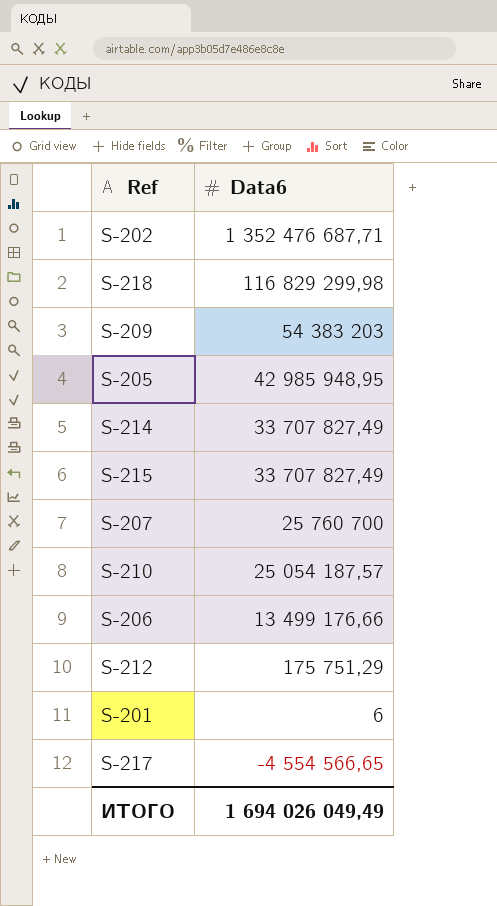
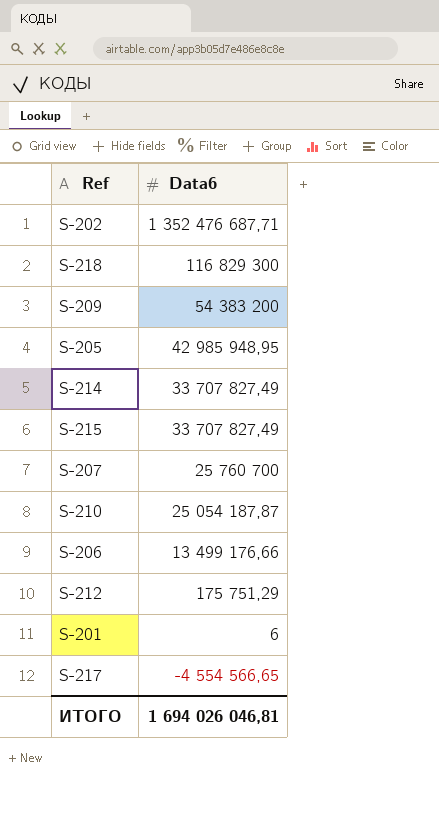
S-218 | Data6: 116 829 299,98 -> 116 829 300
S-209 | Data6: 54 383 203 -> 54 383 200
S-210 | Data6: 25 054 187,57 -> 25 054 187,87
ИТОГО | Data6: 1 694 026 049,49 -> 1 694 026 046,81

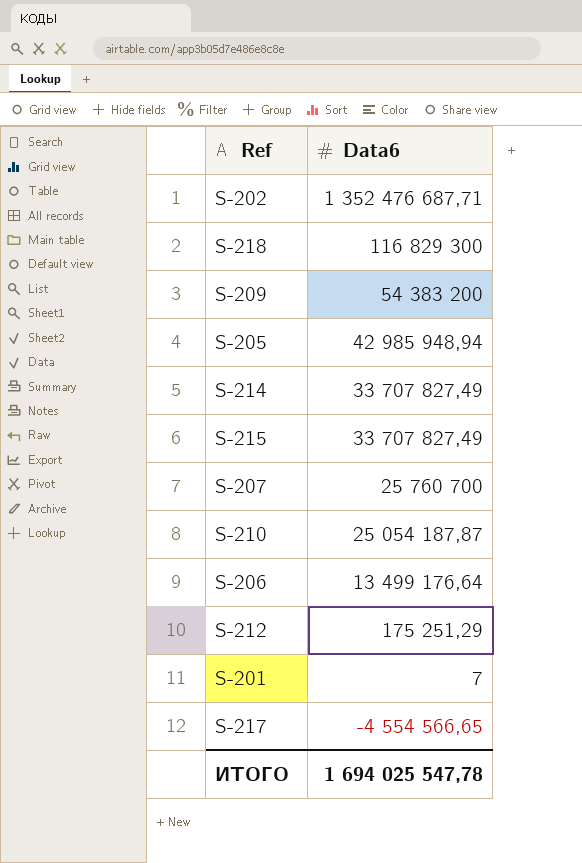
S-205 | Data6: 42 985 948,95 -> 42 985 948,94
S-206 | Data6: 13 499 176,66 -> 13 499 176,64
S-212 | Data6: 175 751,29 -> 175 251,29
S-201 | Data6: 6 -> 7
ИТОГО | Data6: 1 694 026 046,81 -> 1 694 025 547,78

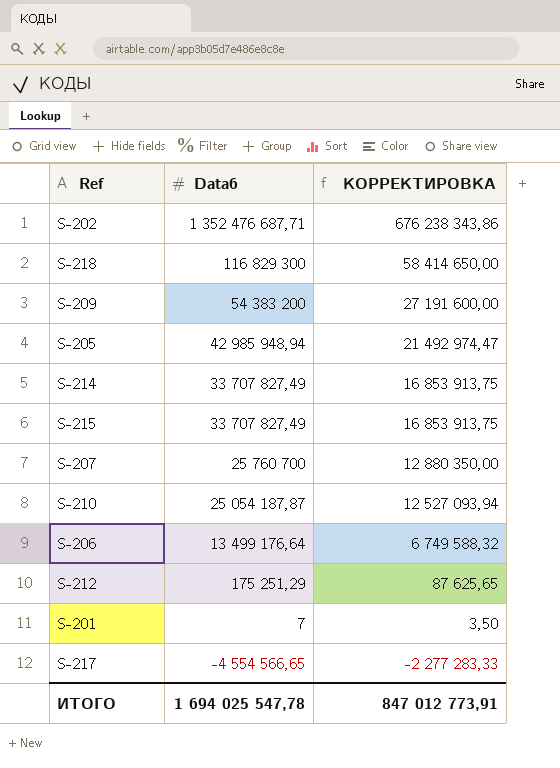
column КОРРЕКТИРОВКА | formula: none -> [Data6] * 0,5

